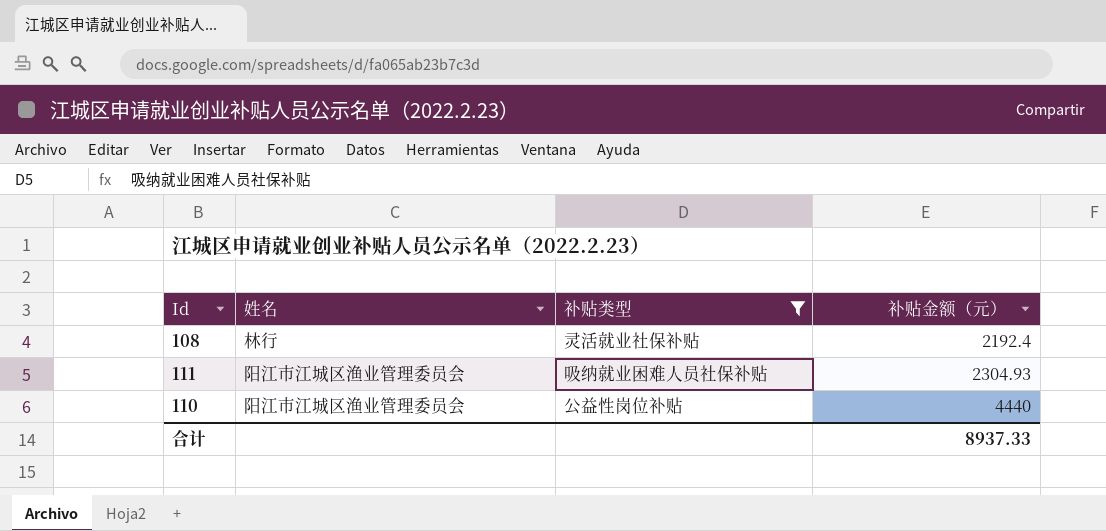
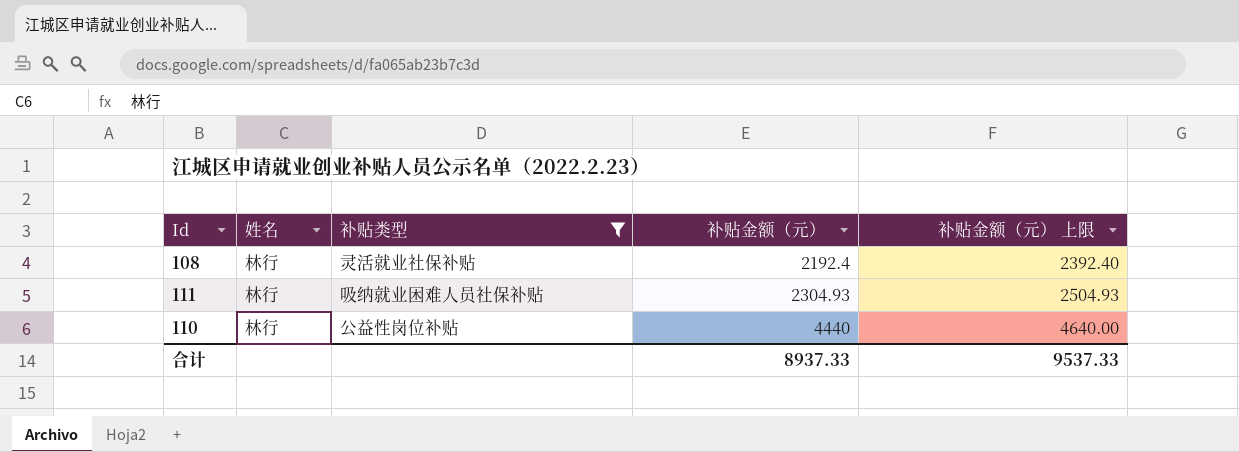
column 补贴金额（元） 上限 | formula: none -> [补贴金额（元）] + 200
111 | 姓名: 阳江市江城区渔业管理委员会 -> 林行
110 | 姓名: 阳江市江城区渔业管理委员会 -> 林行

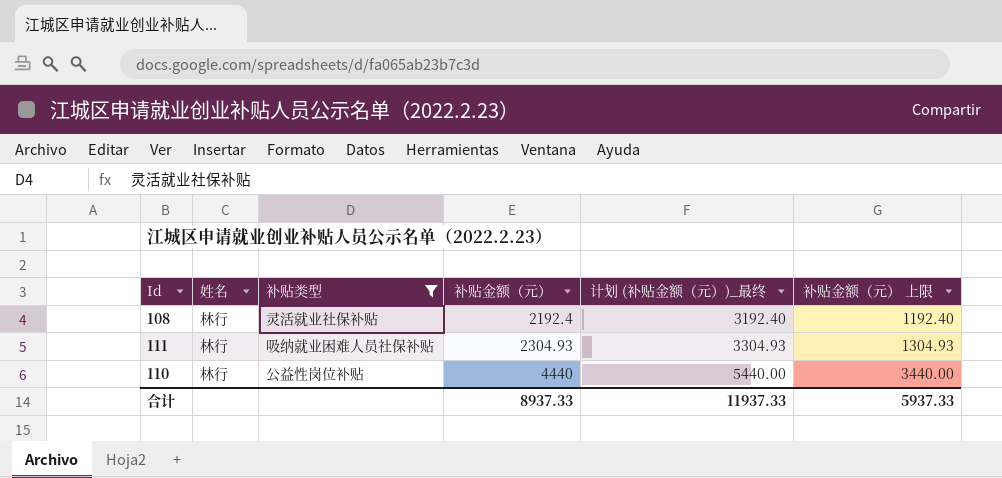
column 计划 (补贴金额（元）)_最终 | formula: none -> [补贴金额（元）] + 1000
column 补贴金额（元） 上限 | formula: [补贴金额（元）] + 200 -> [补贴金额（元）] - 1000
合计 | 补贴金额（元） 上限: 9537.33 -> 5937.33

